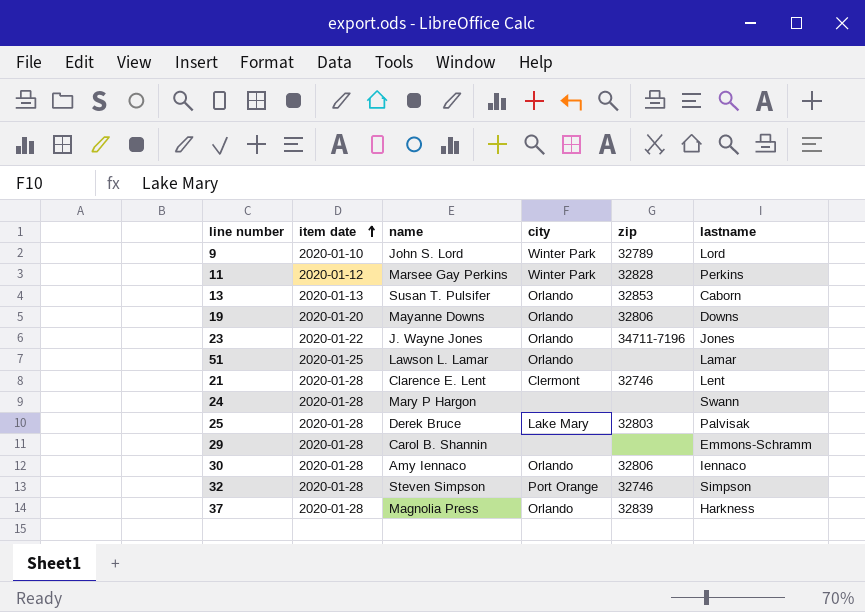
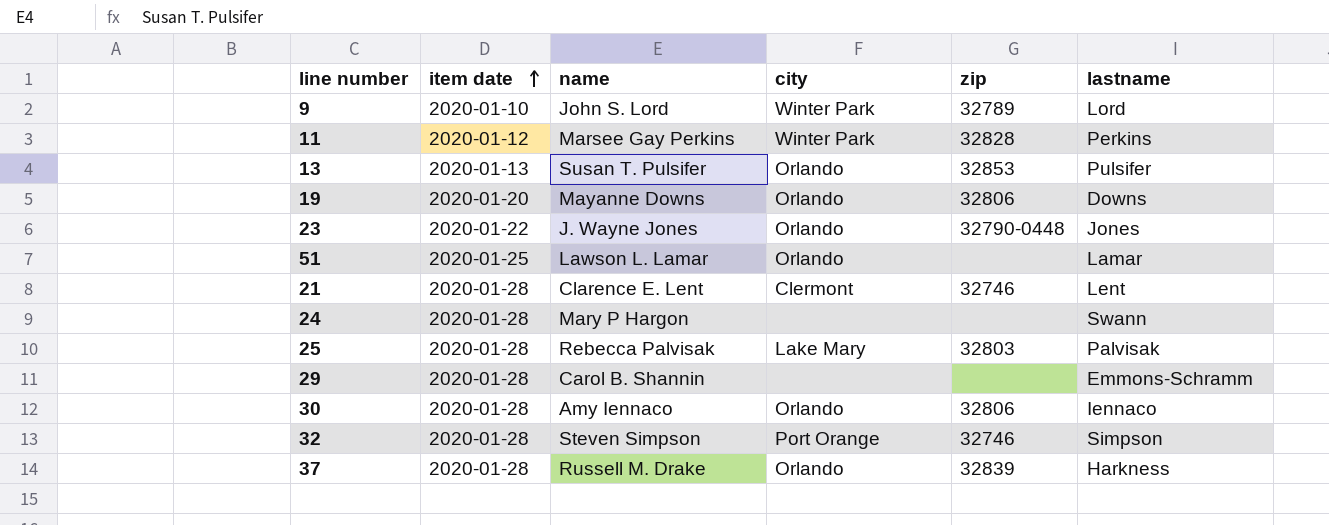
13 | lastname: Caborn -> Pulsifer
23 | zip: 34711-7196 -> 32790-0448
25 | name: Derek Bruce -> Rebecca Palvisak
37 | name: Magnolia Press -> Russell M. Drake

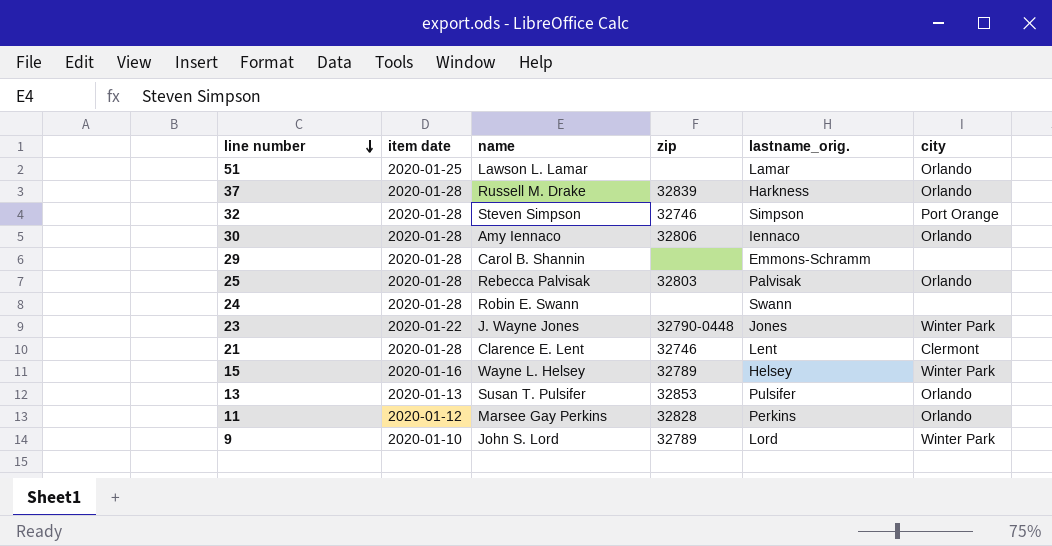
row order: item date ascending -> line number descending
column name: lastname -> lastname_orig.
column city | position: 4 -> 6
row 19: 2020-01-20 | Mayanne Downs | Orlando | 32806 | Downs -> none
25 | city: Lake Mary -> Orlando
24 | name: Mary P Hargon -> Robin E. Swann
23 | city: Orlando -> Winter Park
row 15: none -> 2020-01-16 | Wayne L. Helsey | 32789 | Helsey | Winter Park
11 | city: Winter Park -> Orlando

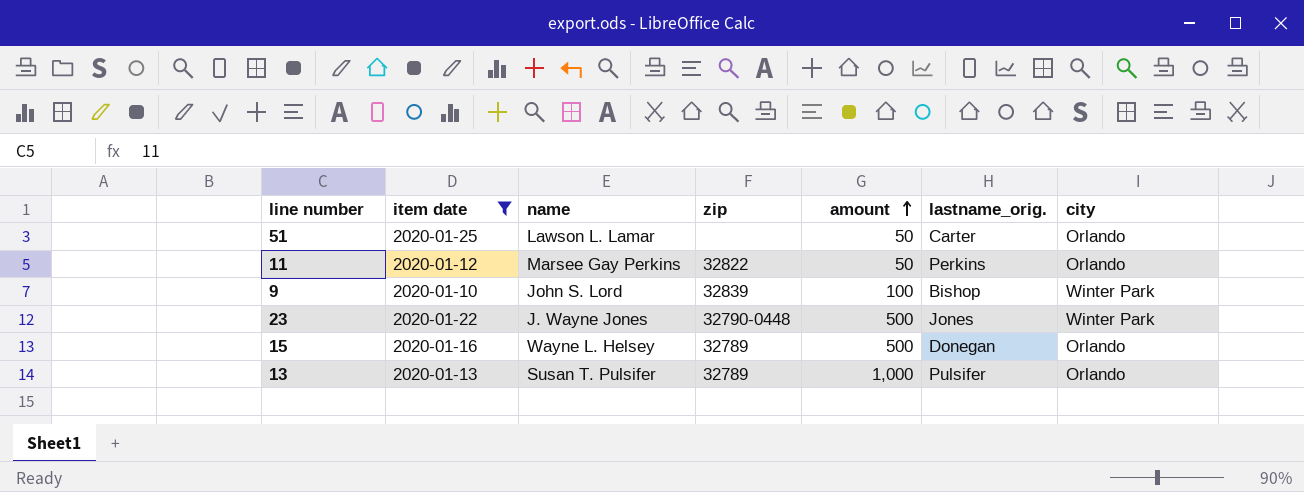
filter: none -> item date != 2020-01-28
row order: line number descending -> amount ascending
column amount | position: none -> 5
51 | lastname_orig.: Lamar -> Carter
11 | zip: 32828 -> 32822
9 | zip: 32789 -> 32839
9 | lastname_orig.: Lord -> Bishop
15 | lastname_orig.: Helsey -> Donegan
15 | city: Winter Park -> Orlando
13 | zip: 32853 -> 32789

